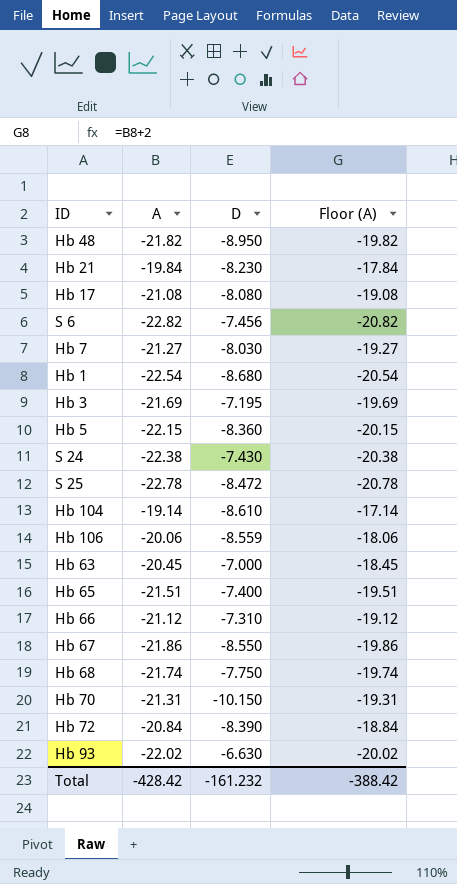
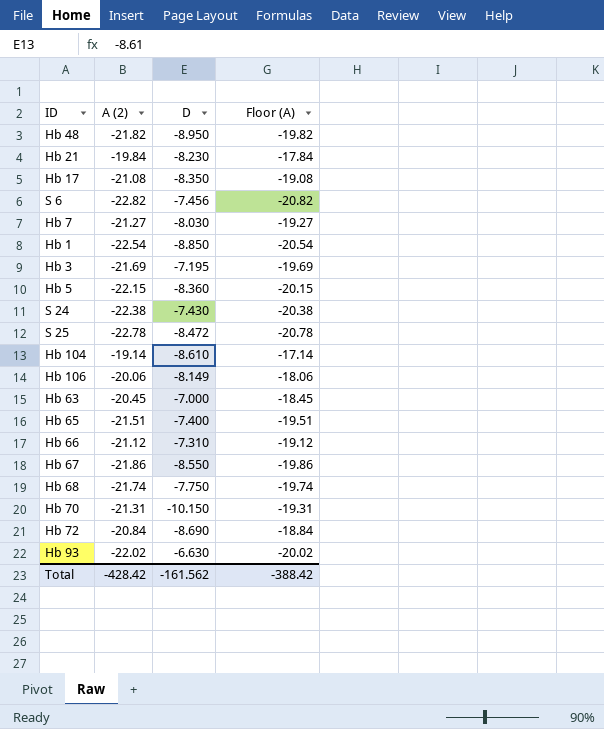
column name: A -> A (2)
Hb 17 | D: -8.080 -> -8.350
Hb 1 | D: -8.680 -> -8.850
Hb 106 | D: -8.559 -> -8.149
Hb 72 | D: -8.390 -> -8.690
Total | D: -161.232 -> -161.562

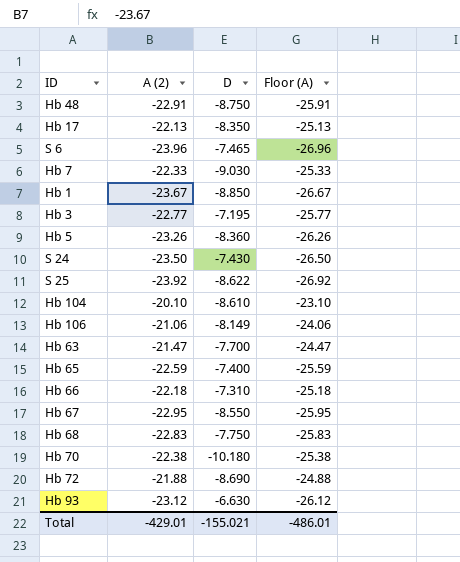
column Floor (A) | formula: [A (2)] + 2 -> [A (2)] - 3
row Hb 21: -19.84 | -8.230 | -17.84 -> none
Hb 48 | A (2): -21.82 -> -22.91
Hb 48 | D: -8.950 -> -8.750
Hb 17 | A (2): -21.08 -> -22.13
S 6 | A (2): -22.82 -> -23.96
S 6 | D: -7.456 -> -7.465
Hb 7 | A (2): -21.27 -> -22.33
Hb 7 | D: -8.030 -> -9.030
Hb 1 | A (2): -22.54 -> -23.67
Hb 3 | A (2): -21.69 -> -22.77
Hb 5 | A (2): -22.15 -> -23.26
S 24 | A (2): -22.38 -> -23.50
S 25 | A (2): -22.78 -> -23.92
S 25 | D: -8.472 -> -8.622
Hb 104 | A (2): -19.14 -> -20.10
Hb 106 | A (2): -20.06 -> -21.06
Hb 63 | A (2): -20.45 -> -21.47
Hb 63 | D: -7.000 -> -7.700
Hb 65 | A (2): -21.51 -> -22.59
Hb 66 | A (2): -21.12 -> -22.18
Hb 67 | A (2): -21.86 -> -22.95
Hb 68 | A (2): -21.74 -> -22.83
Hb 70 | A (2): -21.31 -> -22.38
Hb 70 | D: -10.150 -> -10.180
Hb 72 | A (2): -20.84 -> -21.88
Hb 93 | A (2): -22.02 -> -23.12
Total | A (2): -428.42 -> -429.01
Total | D: -161.562 -> -155.021
Total | Floor (A): -388.42 -> -486.01

